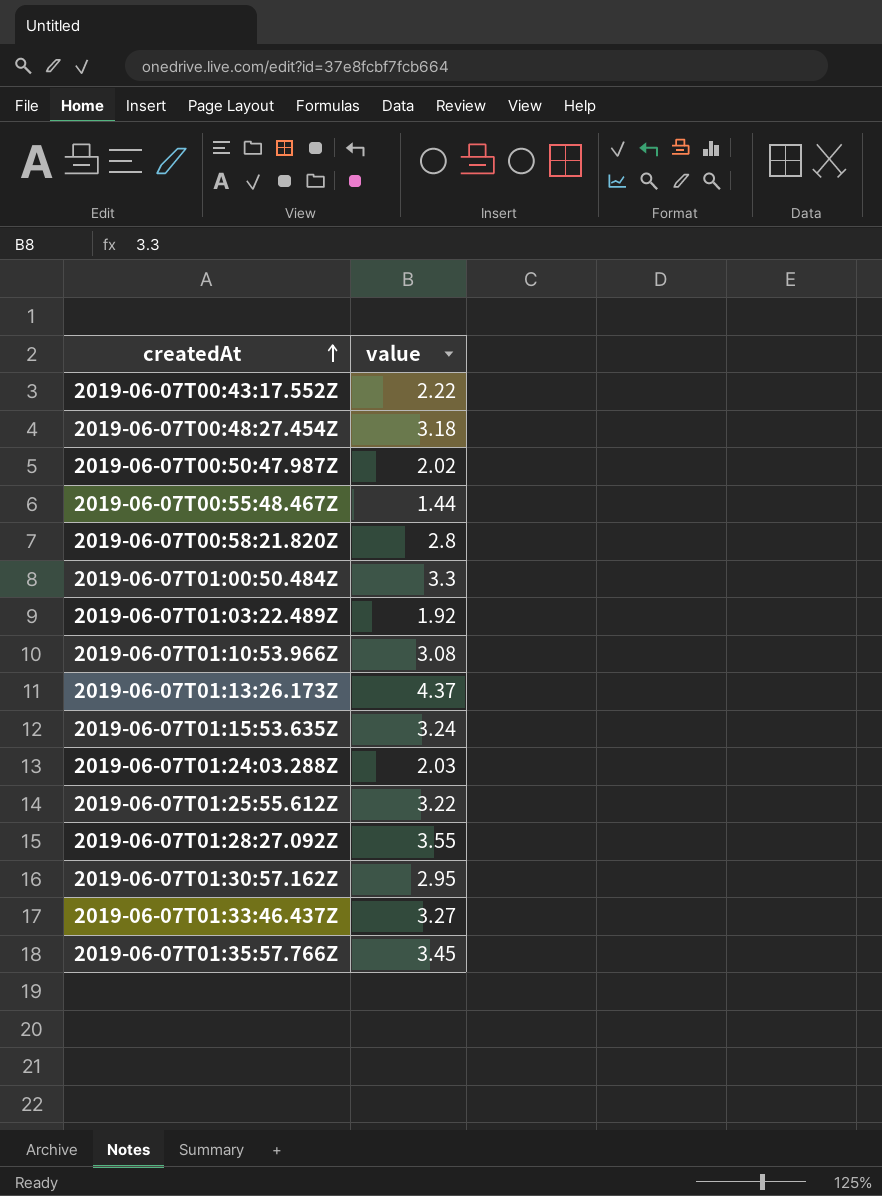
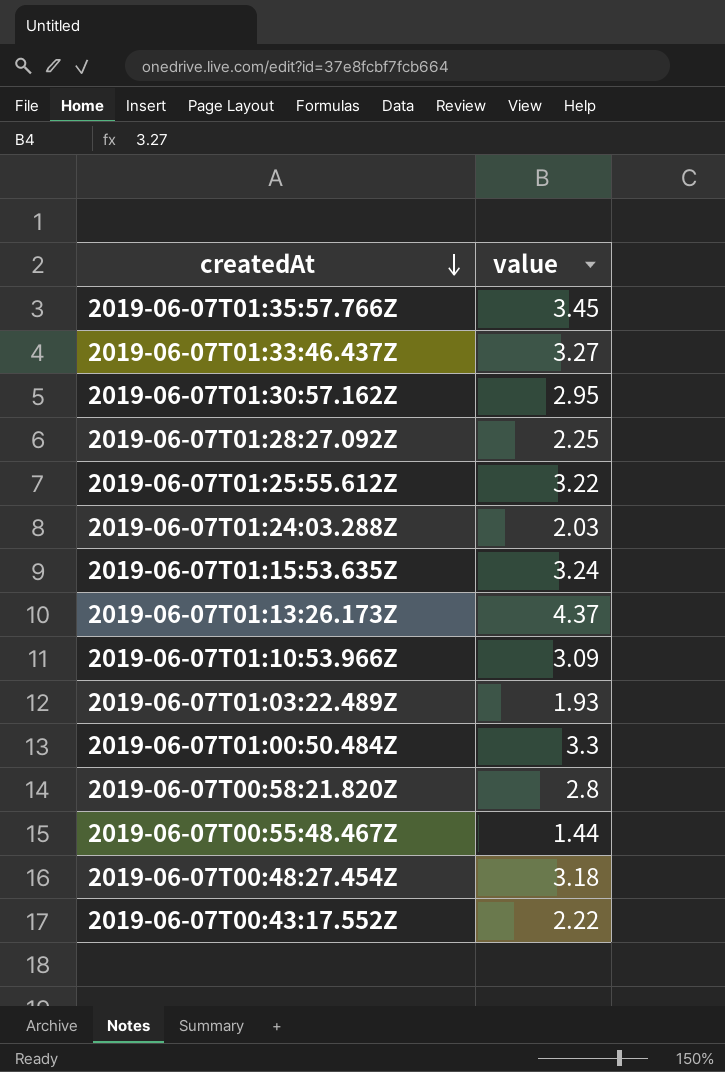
row order: createdAt ascending -> createdAt descending
row 2019-06-07T00:50:47.987Z: 2.02 -> none
2019-06-07T01:28:27.092Z | value: 3.55 -> 2.25
2019-06-07T01:10:53.966Z | value: 3.08 -> 3.09
2019-06-07T01:03:22.489Z | value: 1.92 -> 1.93

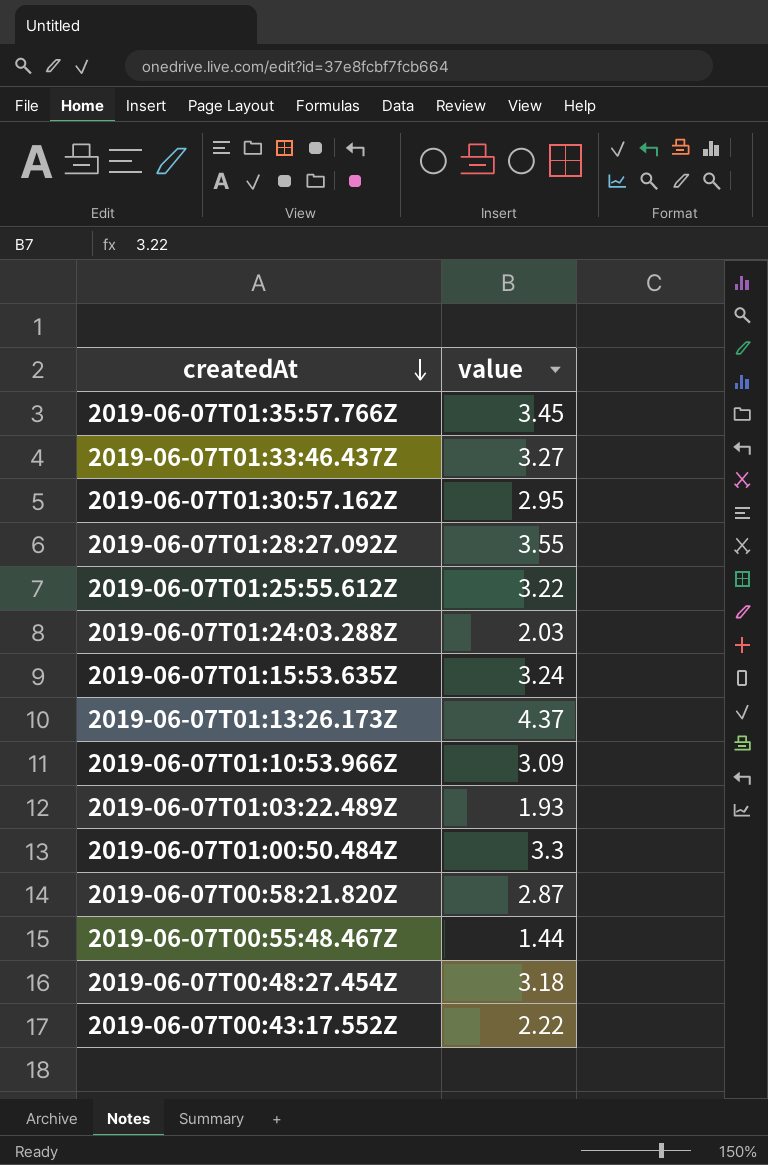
2019-06-07T01:28:27.092Z | value: 2.25 -> 3.55
2019-06-07T00:58:21.820Z | value: 2.8 -> 2.87

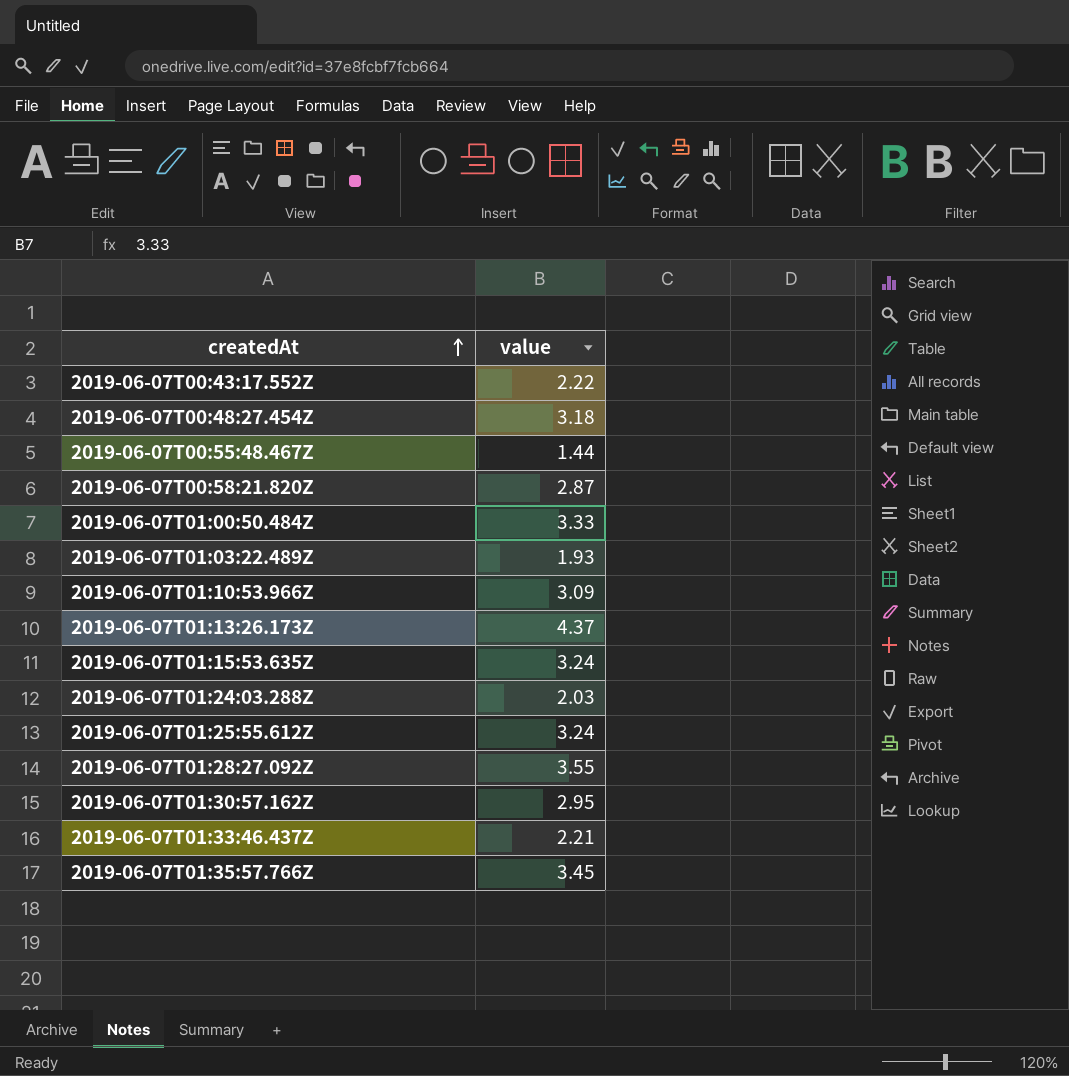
row order: createdAt descending -> createdAt ascending
2019-06-07T01:00:50.484Z | value: 3.3 -> 3.33
2019-06-07T01:25:55.612Z | value: 3.22 -> 3.24
2019-06-07T01:33:46.437Z | value: 3.27 -> 2.21

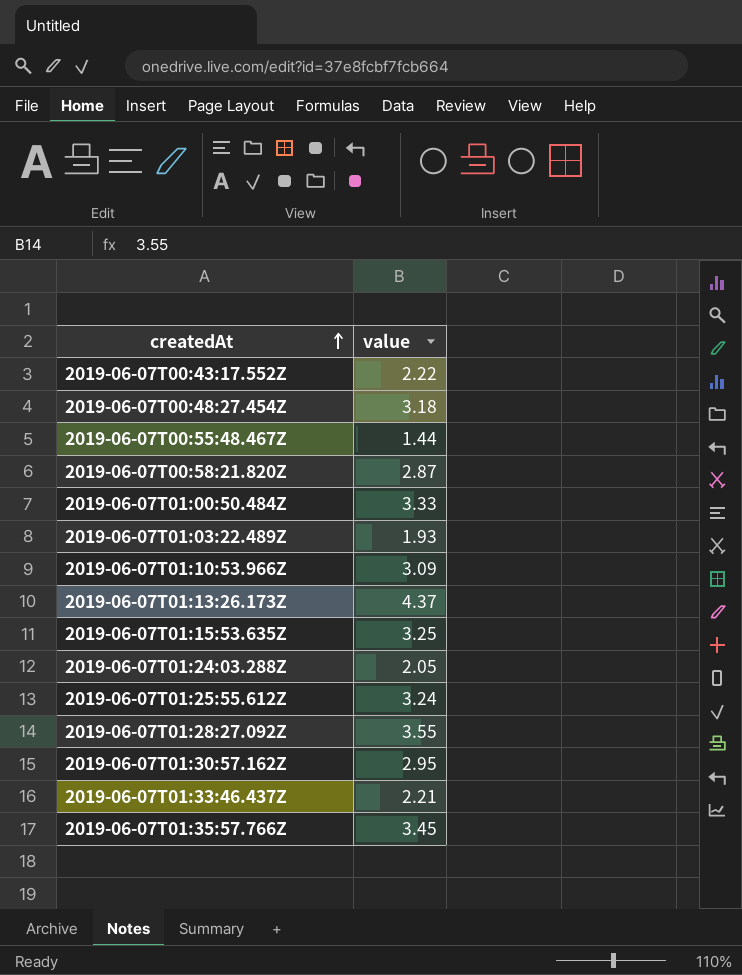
2019-06-07T01:15:53.635Z | value: 3.24 -> 3.25
2019-06-07T01:24:03.288Z | value: 2.03 -> 2.05

